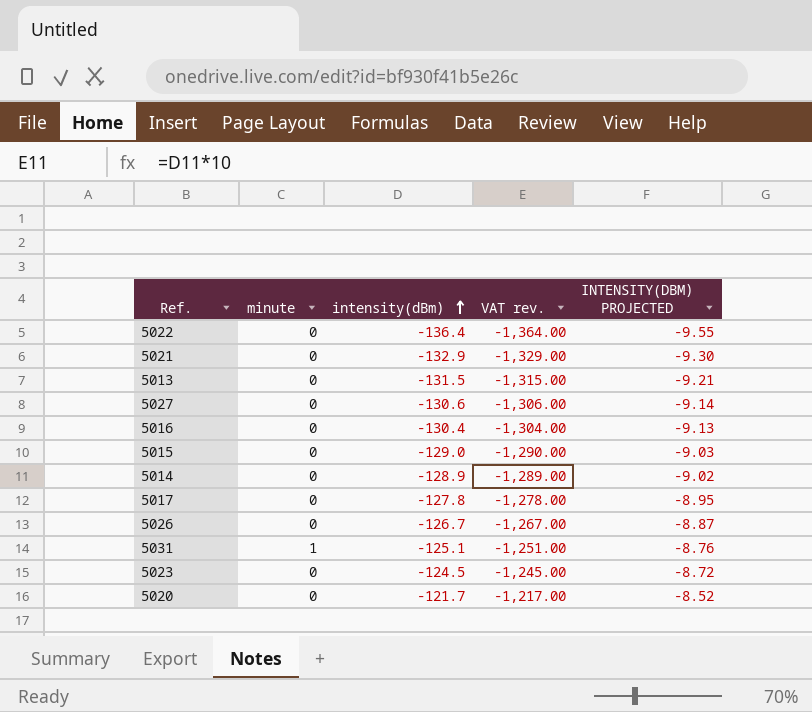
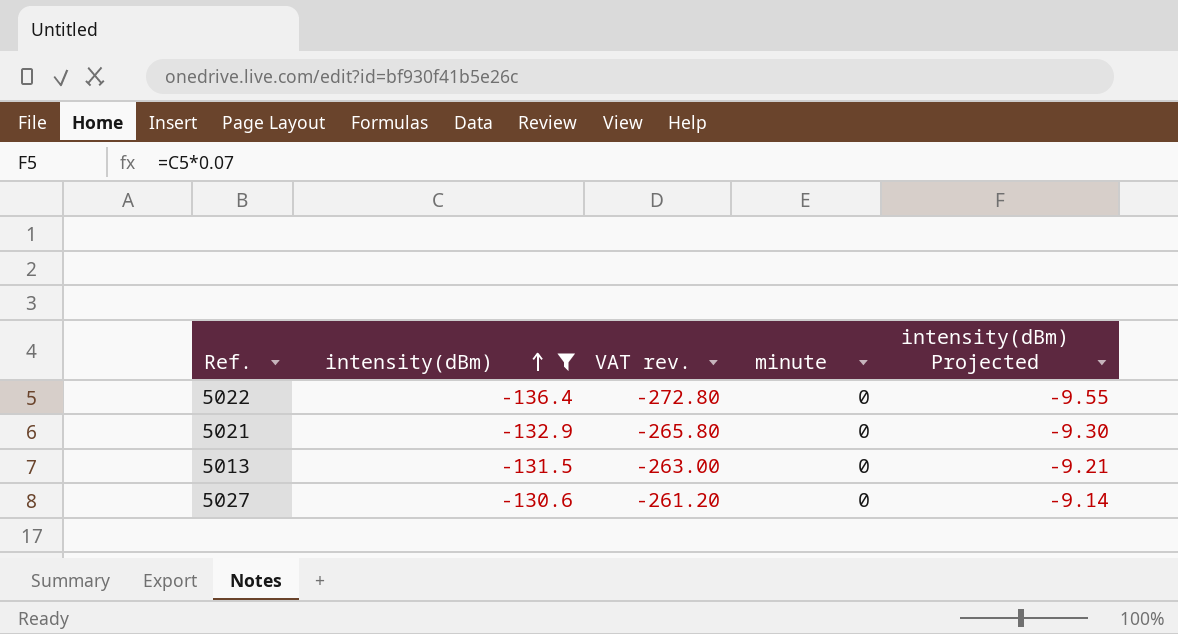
filter: none -> intensity(dBm) <= -130.6
column VAT rev. | formula: [intensity(dBm)] * 10 -> [intensity(dBm)] * 2
column minute | position: 2 -> 4
column name: INTENSITY(DBM) PROJECTED -> intensity(dBm) Projected

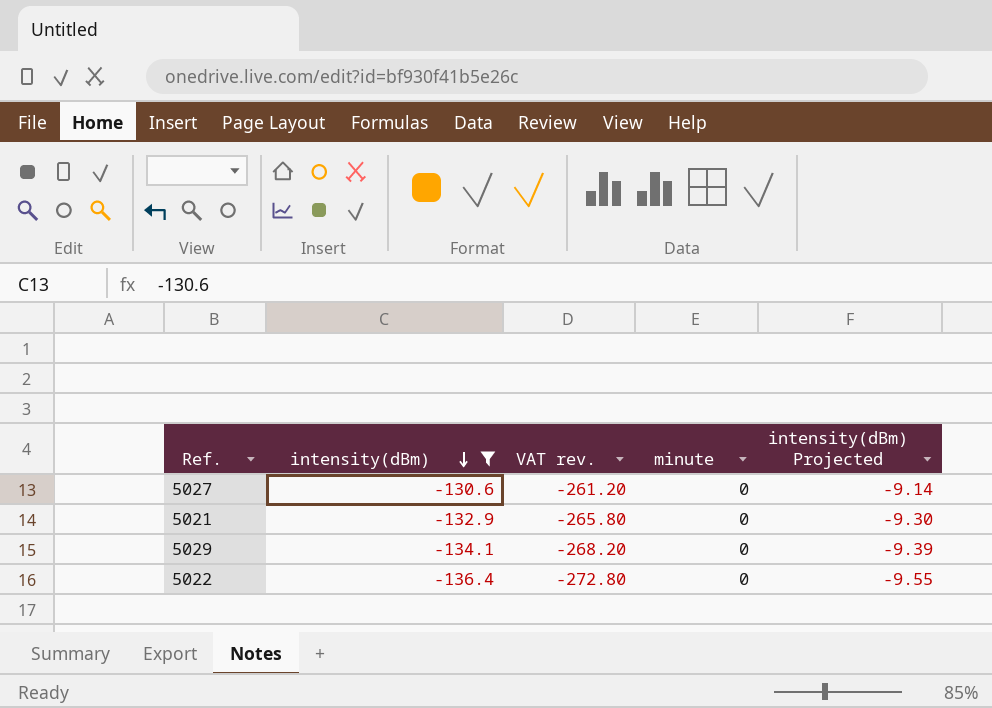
row order: intensity(dBm) ascending -> intensity(dBm) descending
row 5013: -131.5 | -263.00 | 0 | -9.21 -> none
row 5029: none -> -134.1 | -268.20 | 0 | -9.39

